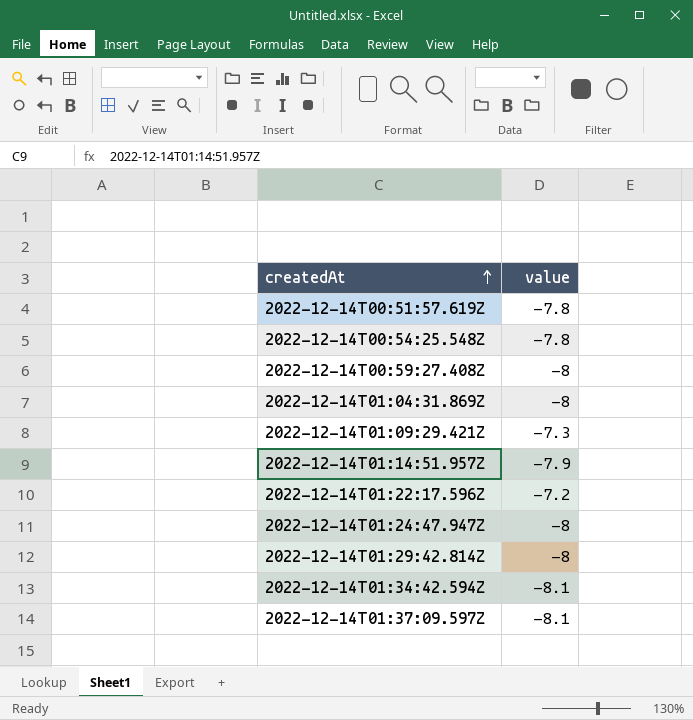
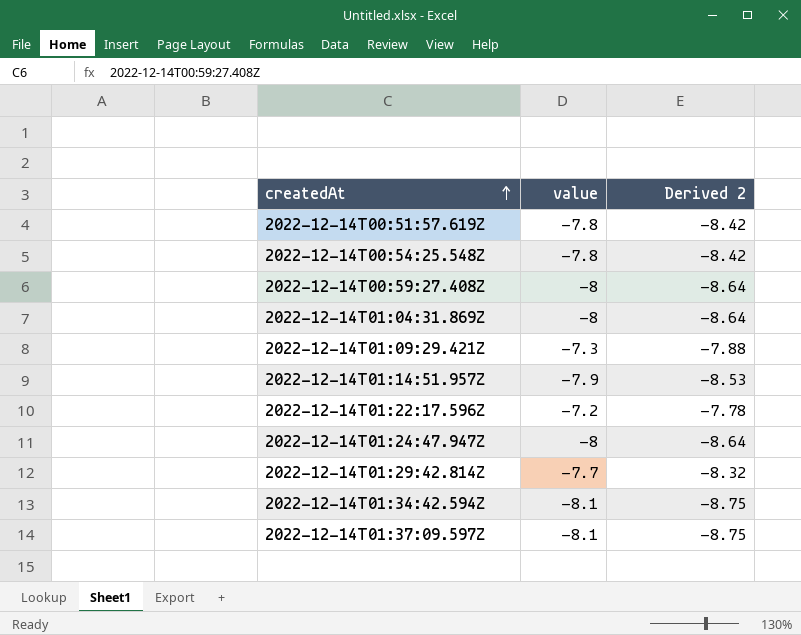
column Derived 2 | formula: none -> [value] * 1.08
2022-12-14T01:29:42.814Z | value: -8 -> -7.7

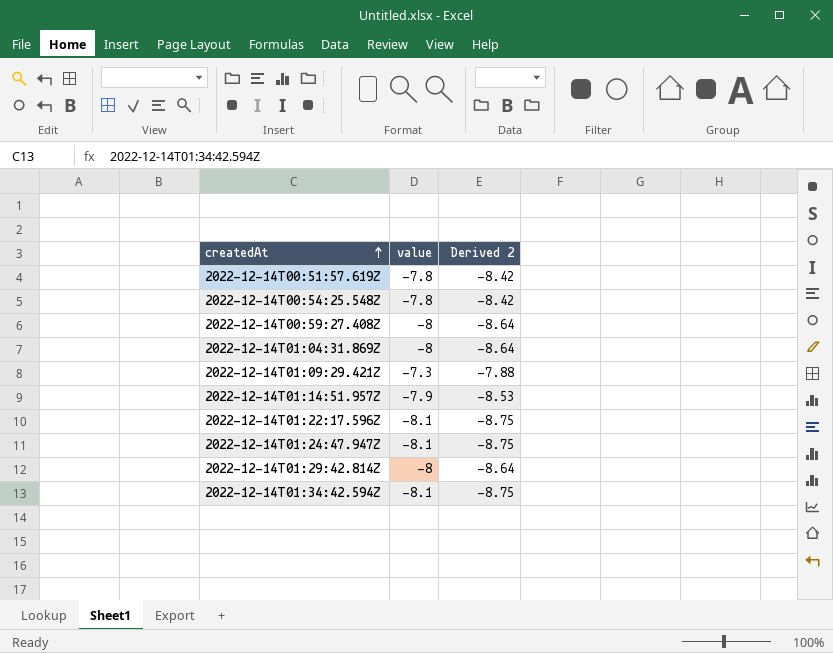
row 2022-12-14T01:37:09.597Z: -8.1 | -8.75 -> none
2022-12-14T01:22:17.596Z | value: -7.2 -> -8.1
2022-12-14T01:22:17.596Z | Derived 2: -7.78 -> -8.75
2022-12-14T01:24:47.947Z | value: -8 -> -8.1
2022-12-14T01:24:47.947Z | Derived 2: -8.64 -> -8.75
2022-12-14T01:29:42.814Z | value: -7.7 -> -8
2022-12-14T01:29:42.814Z | Derived 2: -8.32 -> -8.64

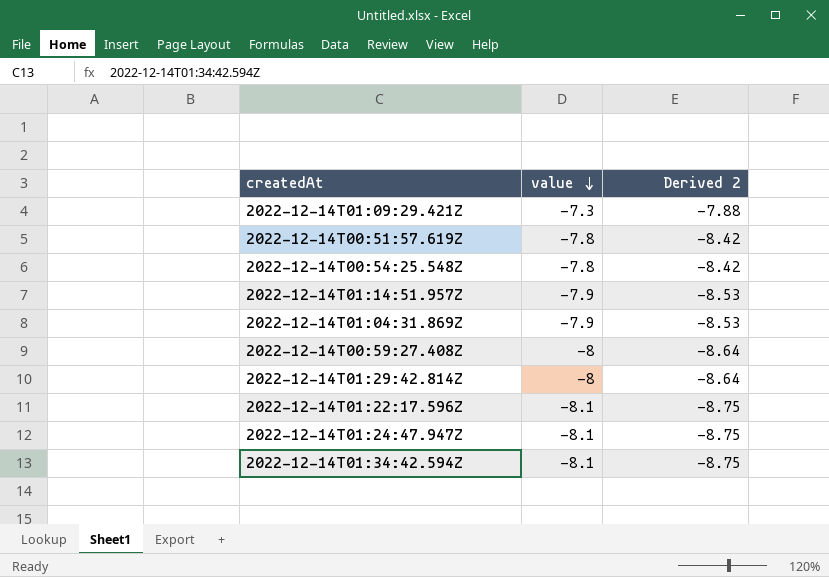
row order: createdAt ascending -> value descending
2022-12-14T01:04:31.869Z | value: -8 -> -7.9
2022-12-14T01:04:31.869Z | Derived 2: -8.64 -> -8.53

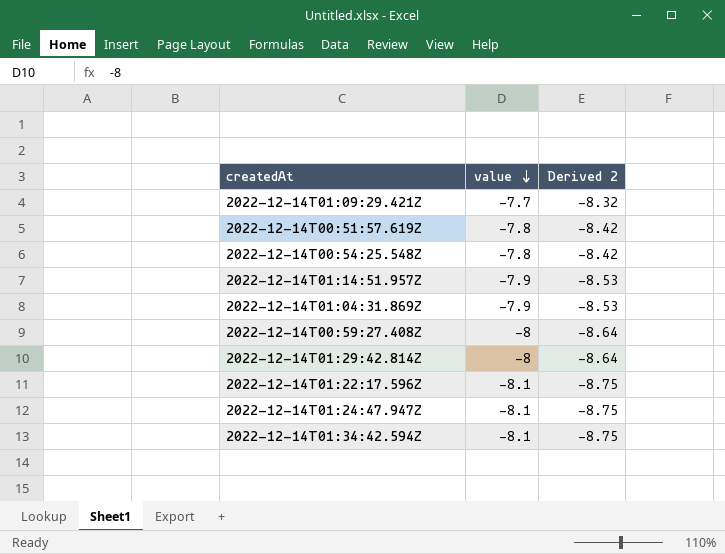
2022-12-14T01:09:29.421Z | value: -7.3 -> -7.7
2022-12-14T01:09:29.421Z | Derived 2: -7.88 -> -8.32

